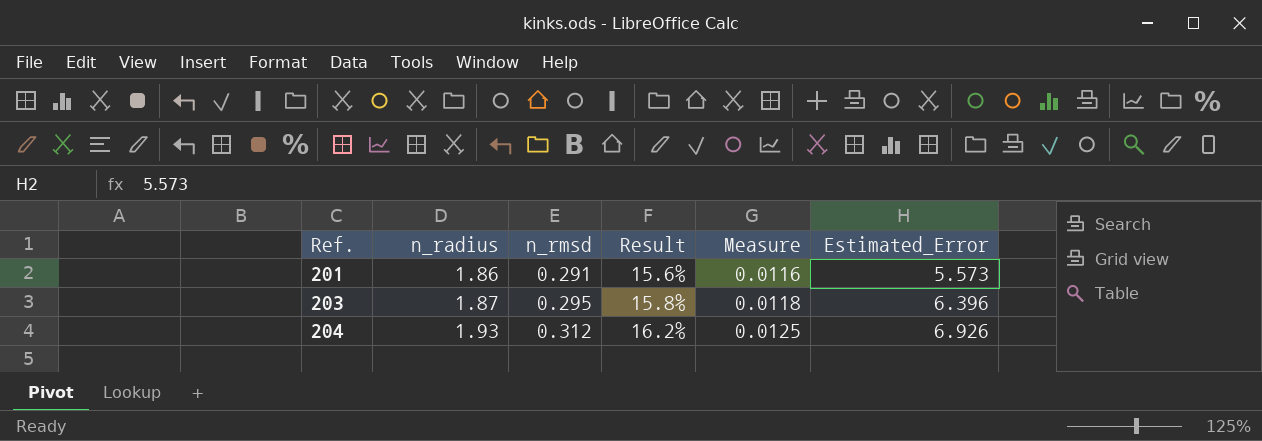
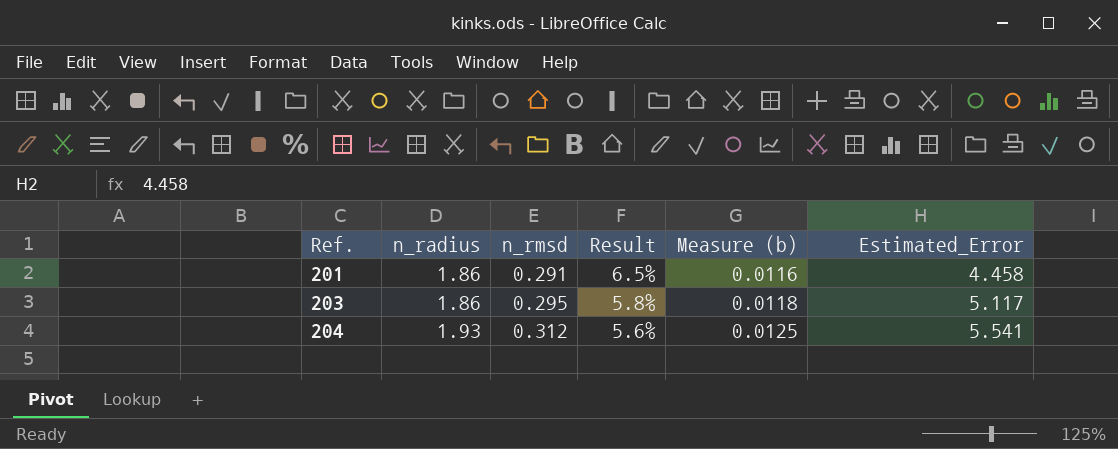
column Result | formula: [n_rmsd] / [n_radius] -> [n_rmsd] / [Estimated_Error]
column name: Measure -> Measure (b)
201 | Estimated_Error: 5.573 -> 4.458
203 | n_radius: 1.87 -> 1.86
203 | Estimated_Error: 6.396 -> 5.117
204 | Estimated_Error: 6.926 -> 5.541

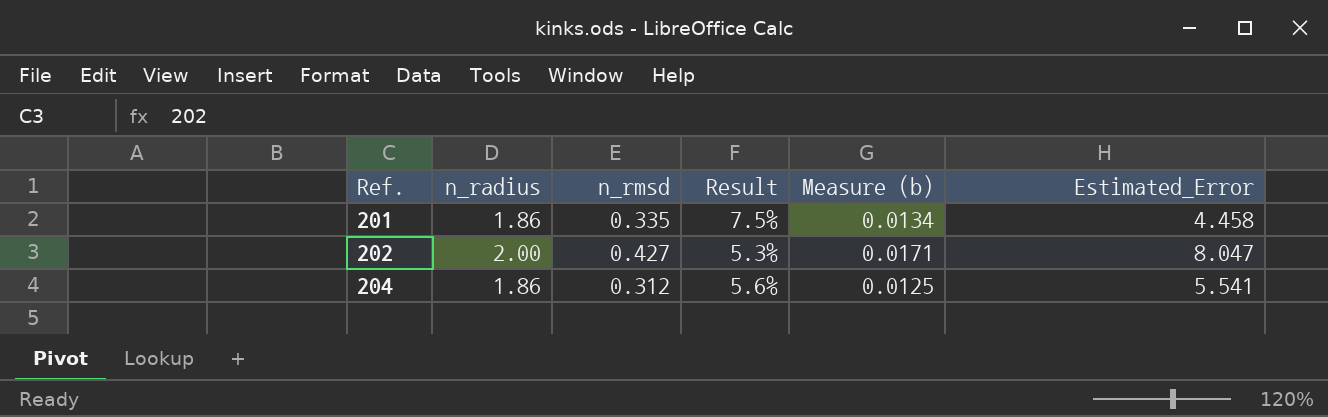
row 203: 1.86 | 0.295 | 5.8% | 0.0118 | 5.117 -> none
201 | n_rmsd: 0.291 -> 0.335
201 | Result: 6.5% -> 7.5%
201 | Measure (b): 0.0116 -> 0.0134
row 202: none -> 2.00 | 0.427 | 5.3% | 0.0171 | 8.047
204 | n_radius: 1.93 -> 1.86

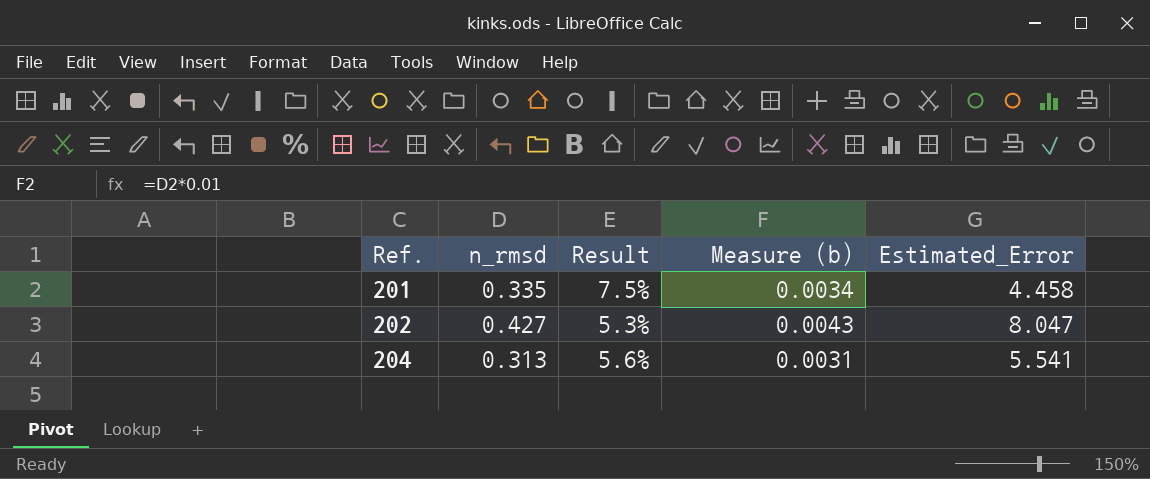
column n_radius | position: 2 -> none
column Measure (b) | formula: [n_rmsd] * 0.04 -> [n_rmsd] * 0.01
204 | n_rmsd: 0.312 -> 0.313

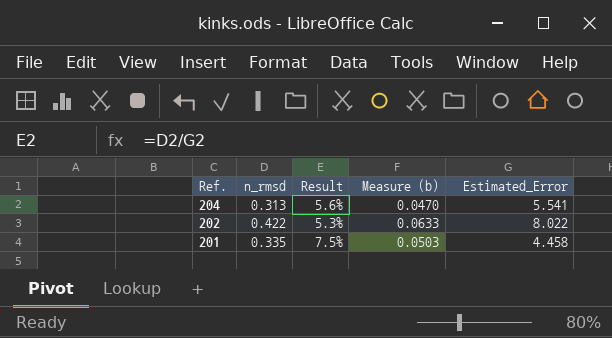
row order: Ref. ascending -> Ref. descending
column Measure (b) | formula: [n_rmsd] * 0.01 -> [n_rmsd] * 0.15
202 | n_rmsd: 0.427 -> 0.422
202 | Estimated_Error: 8.047 -> 8.022

